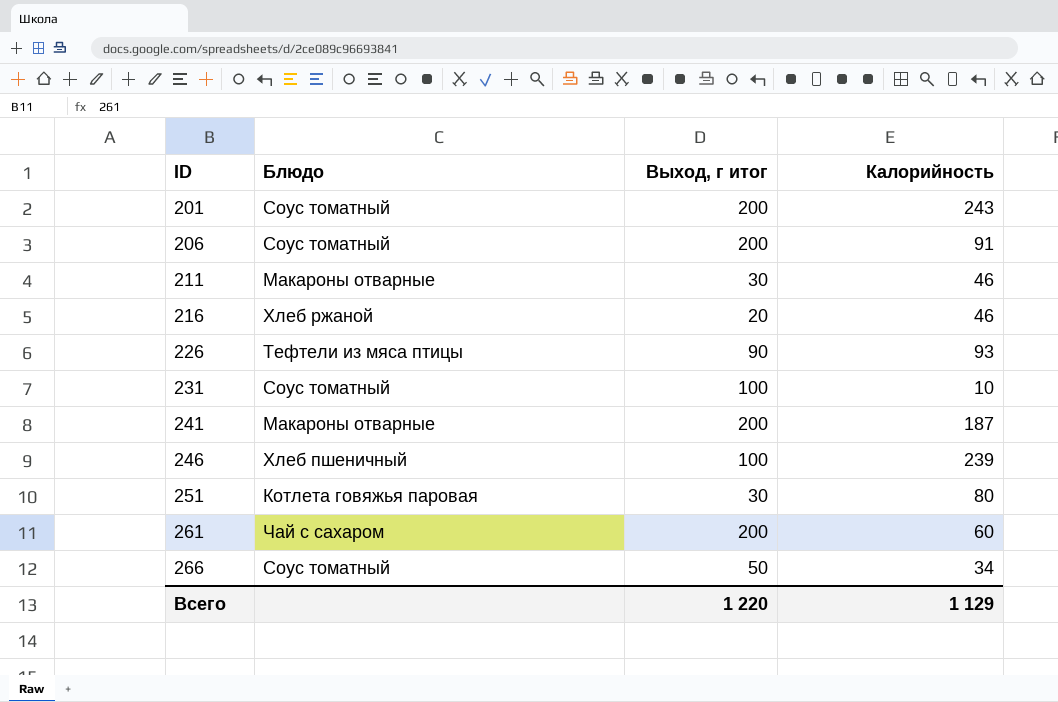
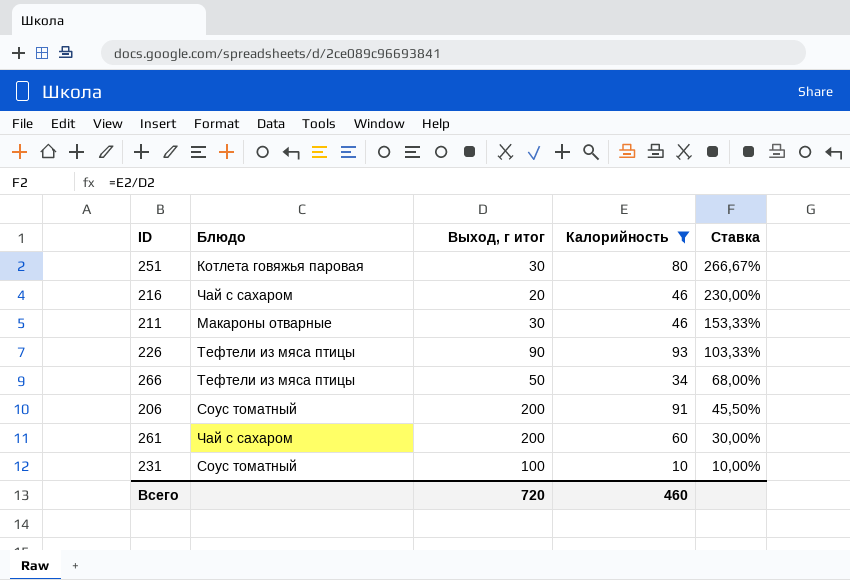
filter: none -> Калорийность <= 93
row order: ID ascending -> Ставка descending
column Ставка | formula: none -> [Калорийность] / [Выход, г итог]
216 | Блюдо: Хлеб ржаной -> Чай с сахаром
266 | Блюдо: Соус томатный -> Тефтели из мяса птицы
Всего | Выход, г итог: 1 220 -> 720
Всего | Калорийность: 1 129 -> 460

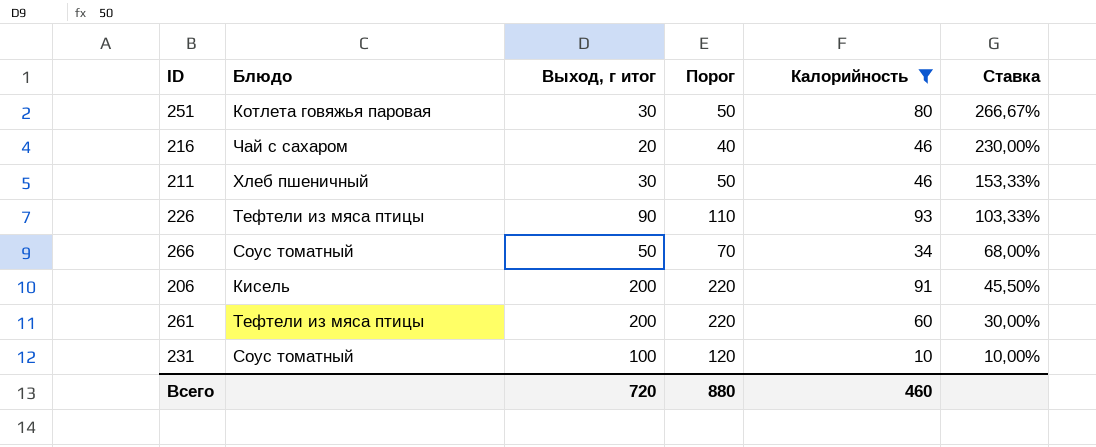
column Порог | formula: none -> [Выход, г итог] + 20
211 | Блюдо: Макароны отварные -> Хлеб пшеничный
266 | Блюдо: Тефтели из мяса птицы -> Соус томатный
206 | Блюдо: Соус томатный -> Кисель
261 | Блюдо: Чай с сахаром -> Тефтели из мяса птицы

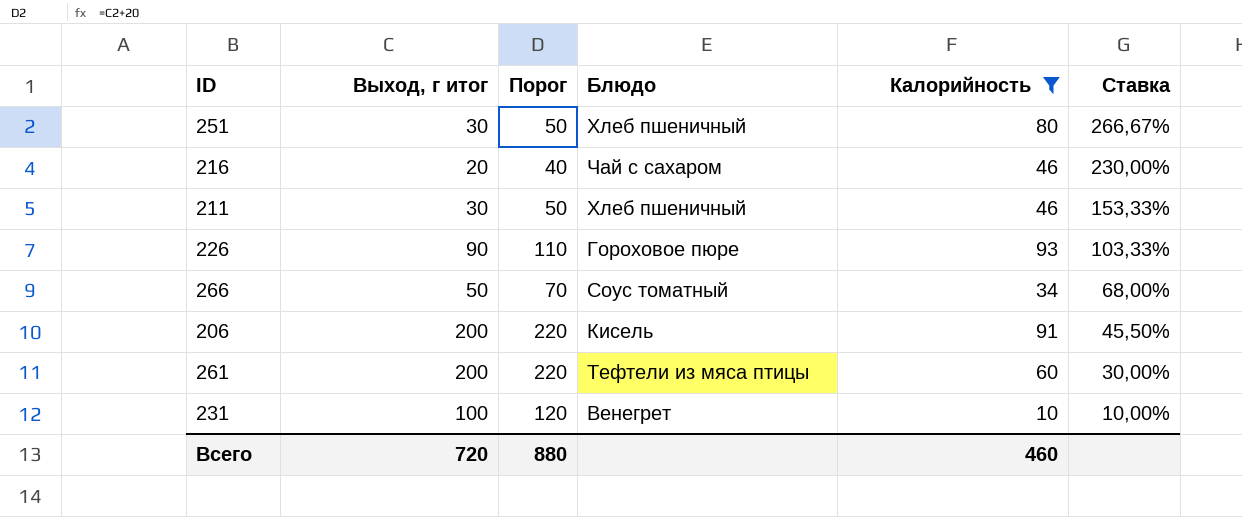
column Блюдо | position: 2 -> 4
251 | Блюдо: Котлета говяжья паровая -> Хлеб пшеничный
226 | Блюдо: Тефтели из мяса птицы -> Гороховое пюре
231 | Блюдо: Соус томатный -> Венегрет

